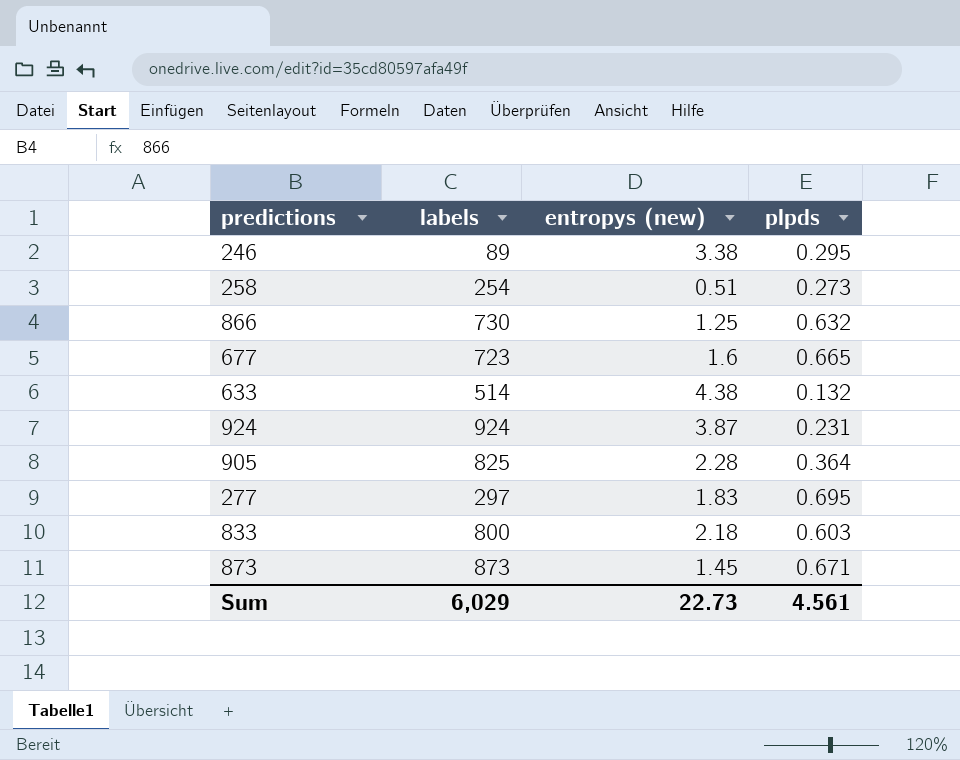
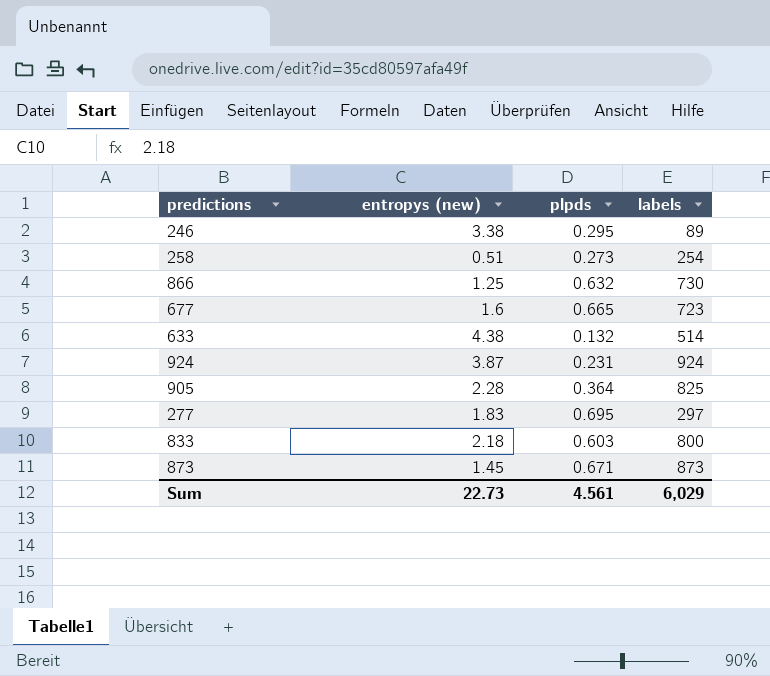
column labels | position: 2 -> 4

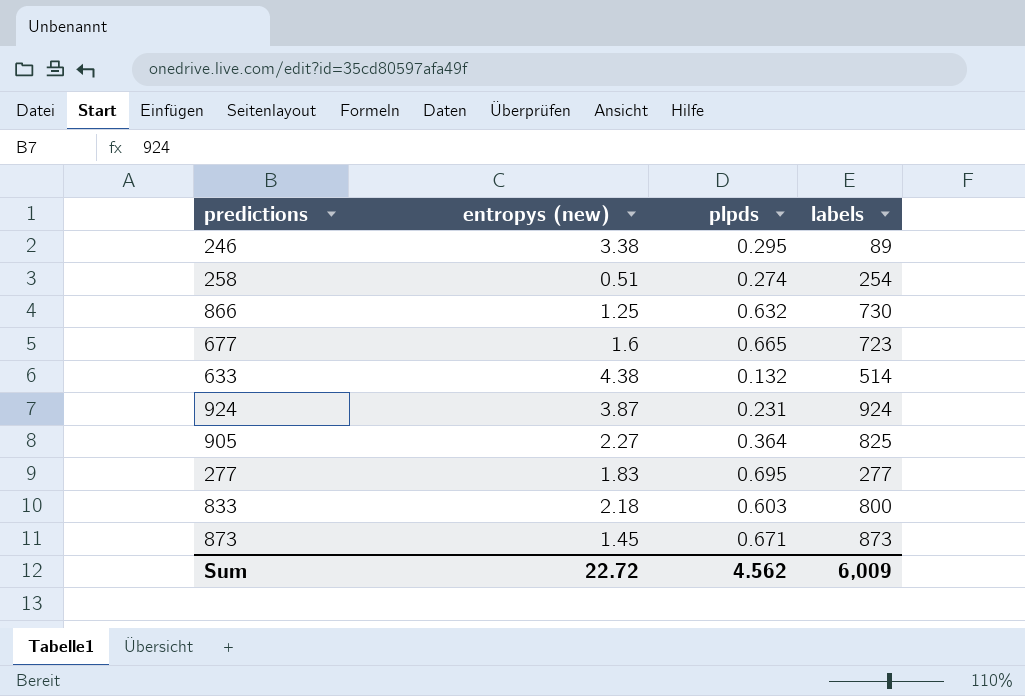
258 | plpds: 0.273 -> 0.274
905 | entropys (new): 2.28 -> 2.27
277 | labels: 297 -> 277
Sum | entropys (new): 22.73 -> 22.72
Sum | plpds: 4.561 -> 4.562
Sum | labels: 6,029 -> 6,009

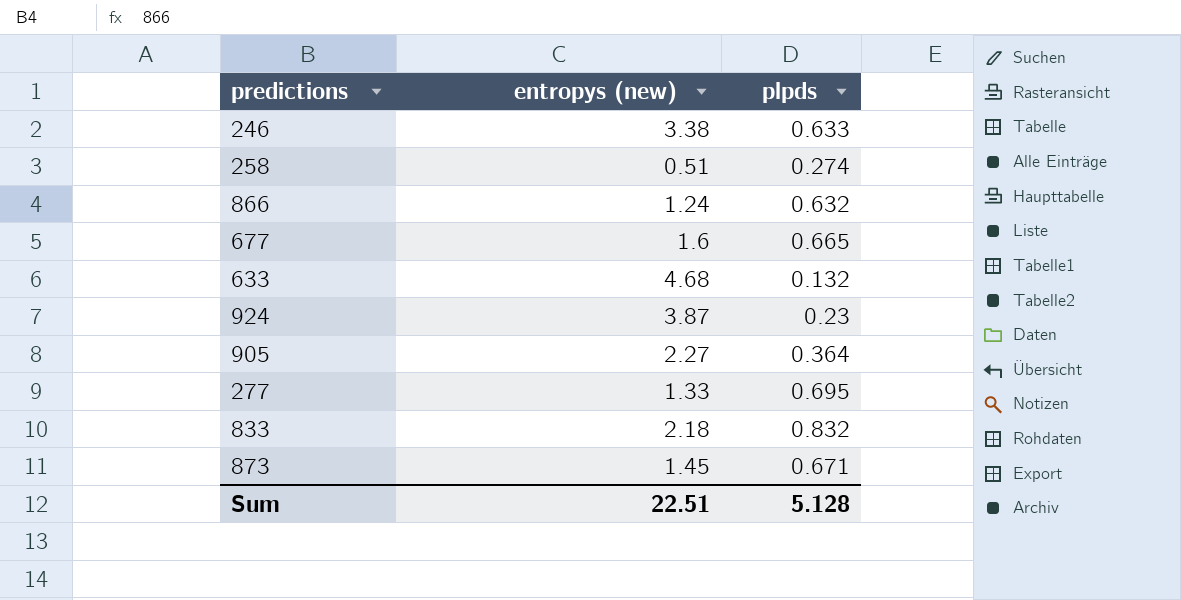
column labels | position: 4 -> none
246 | plpds: 0.295 -> 0.633
866 | entropys (new): 1.25 -> 1.24
633 | entropys (new): 4.38 -> 4.68
924 | plpds: 0.231 -> 0.23
277 | entropys (new): 1.83 -> 1.33
833 | plpds: 0.603 -> 0.832
Sum | entropys (new): 22.72 -> 22.51
Sum | plpds: 4.562 -> 5.128

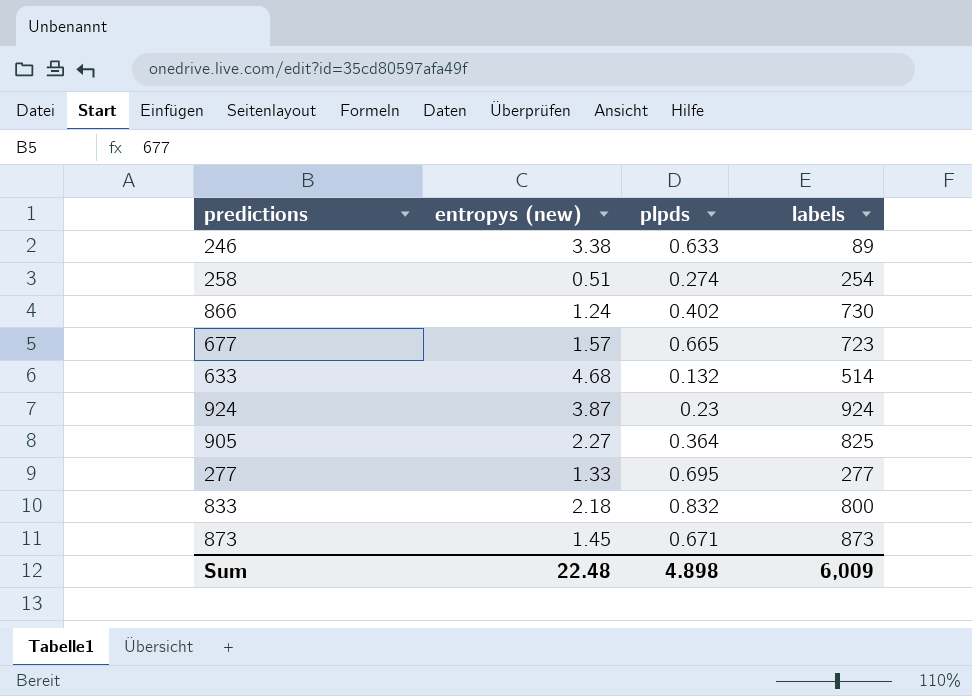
column labels | position: none -> 4
866 | plpds: 0.632 -> 0.402
677 | entropys (new): 1.6 -> 1.57
Sum | entropys (new): 22.51 -> 22.48
Sum | plpds: 5.128 -> 4.898

